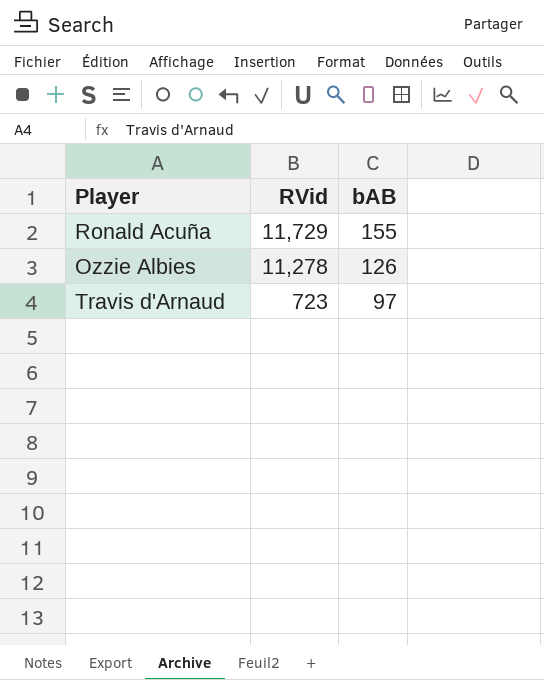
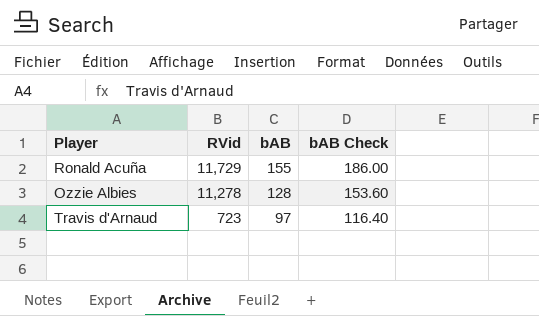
column bAB Check | formula: none -> [bAB] * 1.2
Ozzie Albies | bAB: 126 -> 128

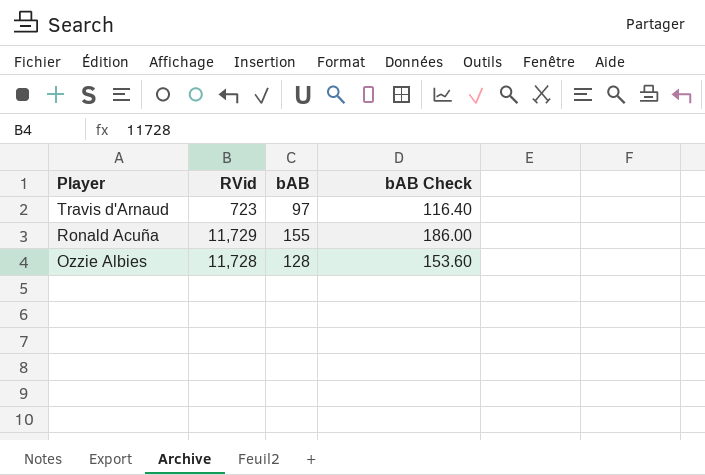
row order: RVid descending -> Player descending
Ozzie Albies | RVid: 11,278 -> 11,728

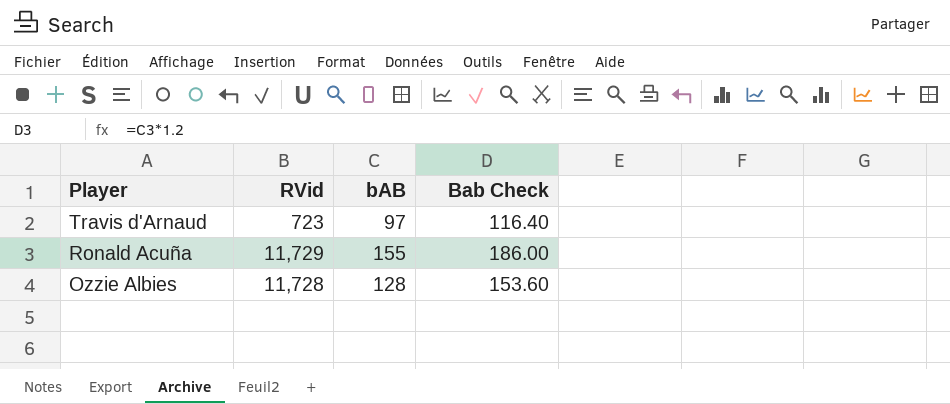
column name: bAB Check -> Bab Check

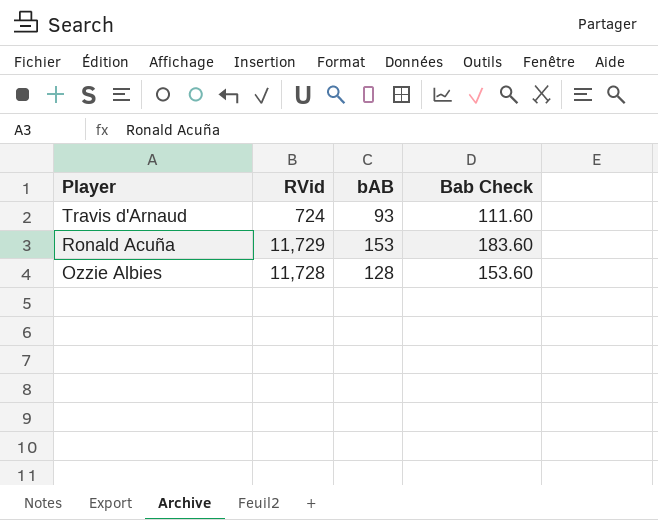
Travis d'Arnaud | RVid: 723 -> 724
Travis d'Arnaud | bAB: 97 -> 93
Travis d'Arnaud | Bab Check: 116.40 -> 111.60
Ronald Acuña | bAB: 155 -> 153
Ronald Acuña | Bab Check: 186.00 -> 183.60

